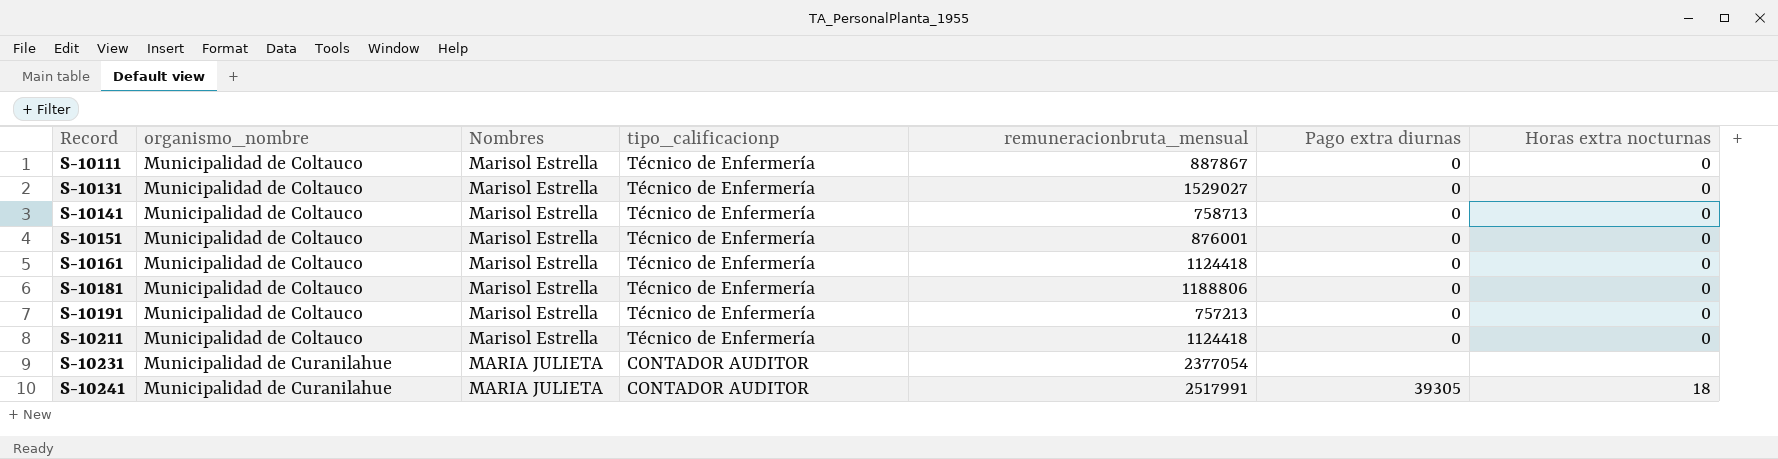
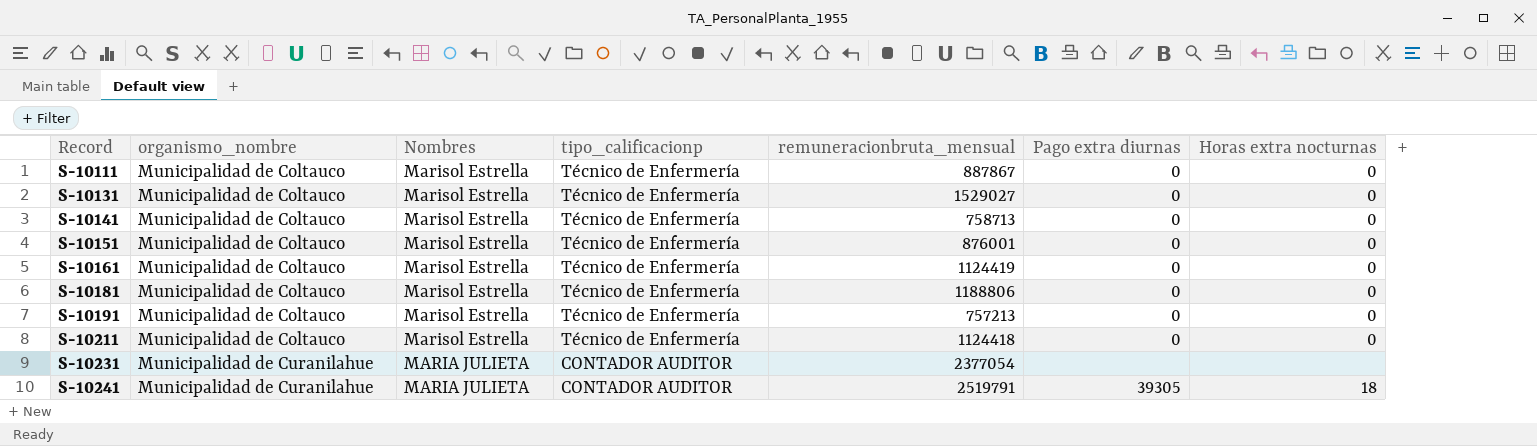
S-10161 | remuneracionbruta_mensual: 1124418 -> 1124419
S-10241 | remuneracionbruta_mensual: 2517991 -> 2519791

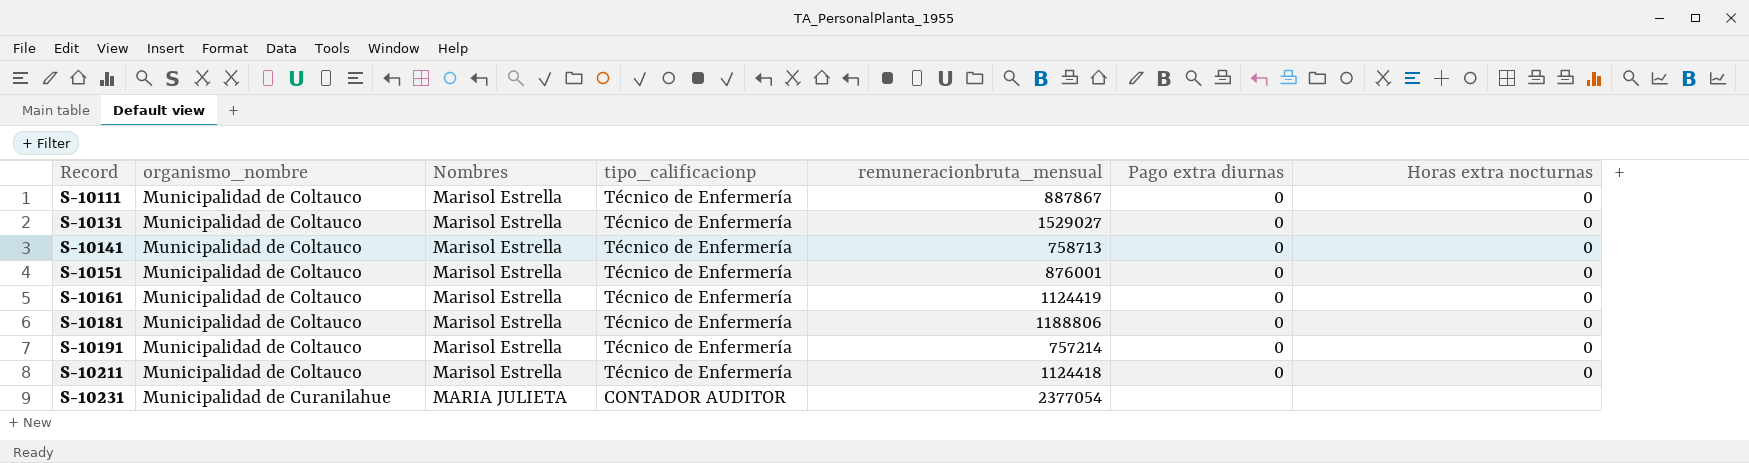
row S-10241: Municipalidad de Curanilahue | MARIA JULIETA | CONTADOR AUDITOR | 2519791 | 39305 | 18 -> none
S-10191 | remuneracionbruta_mensual: 757213 -> 757214

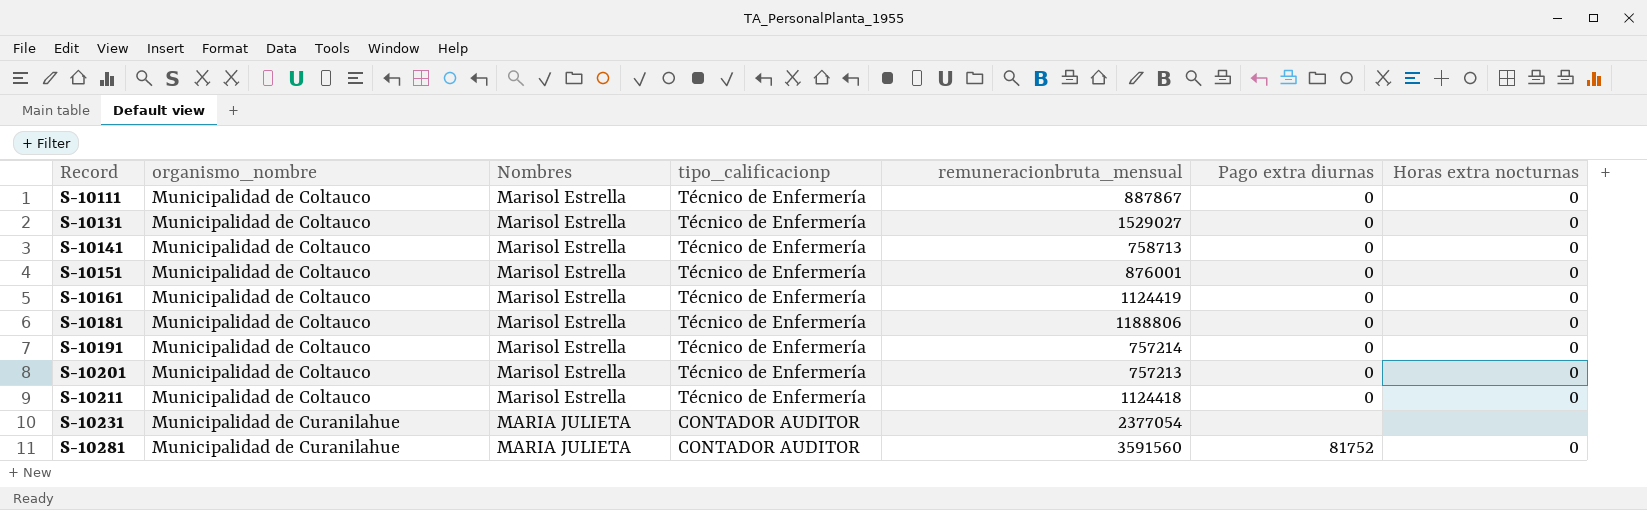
row S-10201: none -> Municipalidad de Coltauco | Marisol Estrella | Técnico de Enfermería | 757213 | 0 | 0
row S-10281: none -> Municipalidad de Curanilahue | MARIA JULIETA | CONTADOR AUDITOR | 3591560 | 81752 | 0

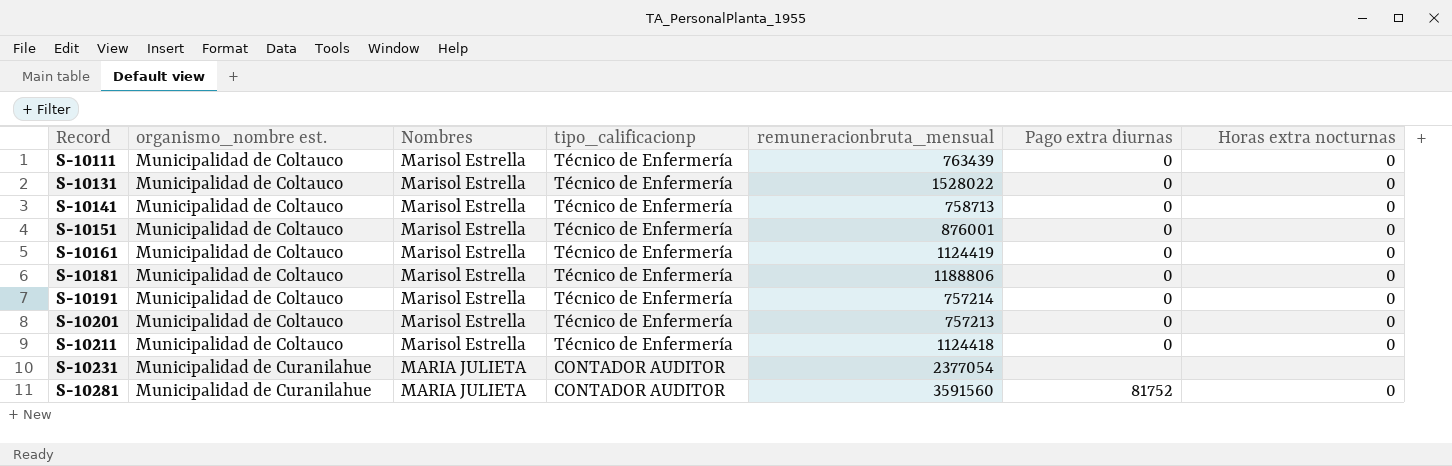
column name: organismo_nombre -> organismo_nombre est.
S-10111 | remuneracionbruta_mensual: 887867 -> 763439
S-10131 | remuneracionbruta_mensual: 1529027 -> 1528022

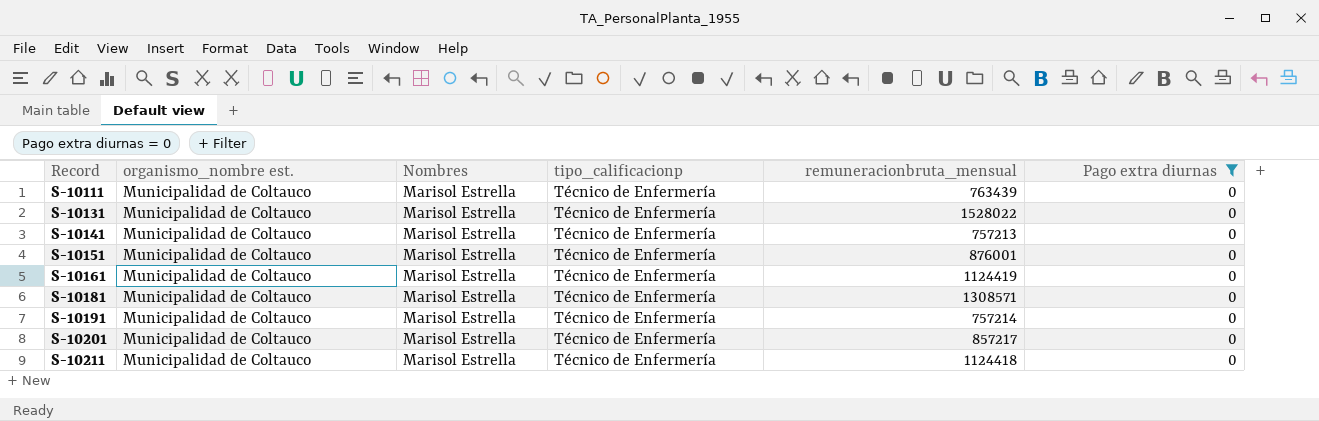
filter: none -> Pago extra diurnas = 0
column Horas extra nocturnas | position: 7 -> none
S-10141 | remuneracionbruta_mensual: 758713 -> 757213
S-10181 | remuneracionbruta_mensual: 1188806 -> 1308571
S-10201 | remuneracionbruta_mensual: 757213 -> 857217

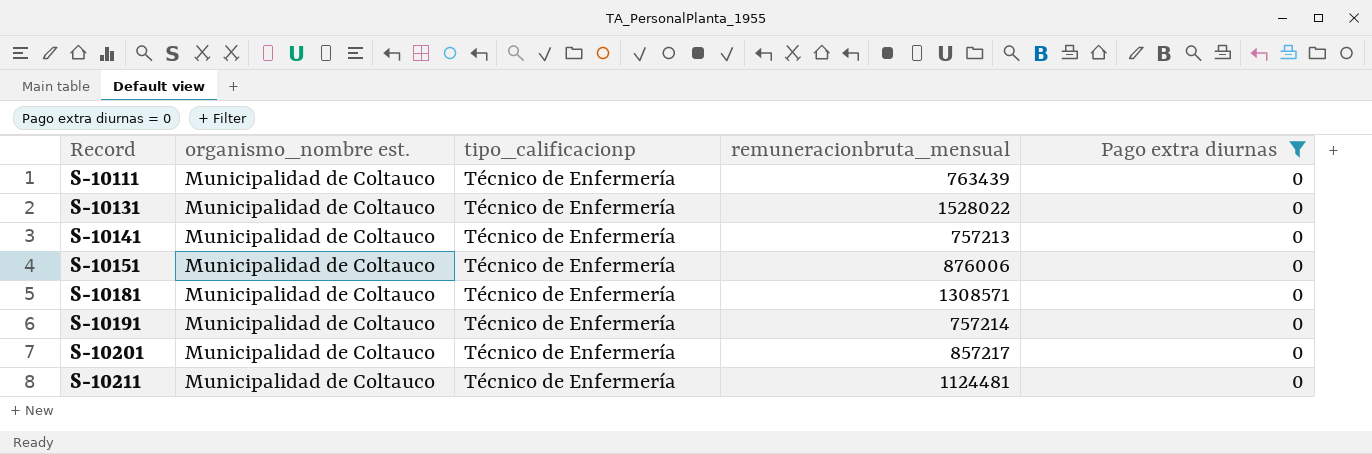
column Nombres | position: 3 -> none
row S-10161: Municipalidad de Coltauco | Marisol Estrella | Técnico de Enfermería | 1124419 | 0 -> none
S-10151 | remuneracionbruta_mensual: 876001 -> 876006
S-10211 | remuneracionbruta_mensual: 1124418 -> 1124481

